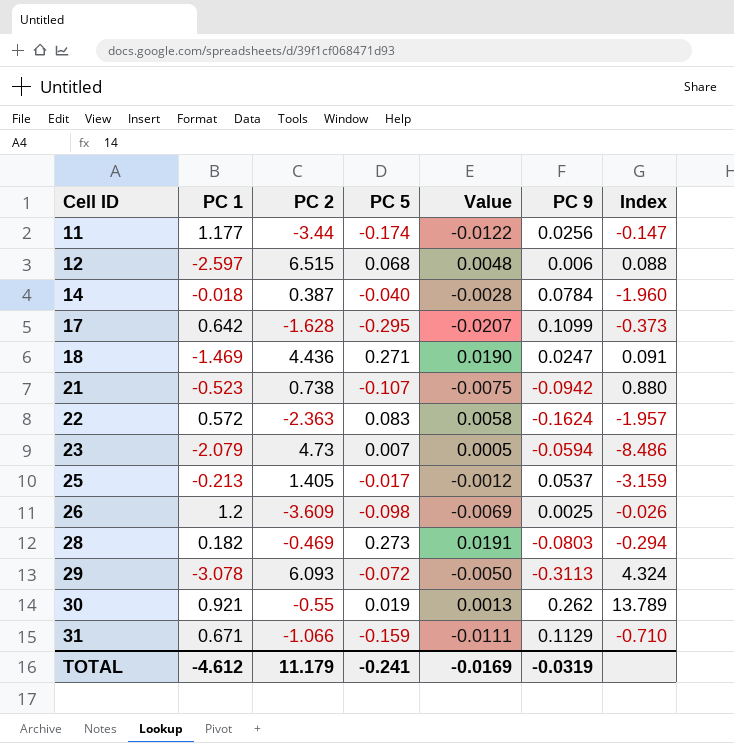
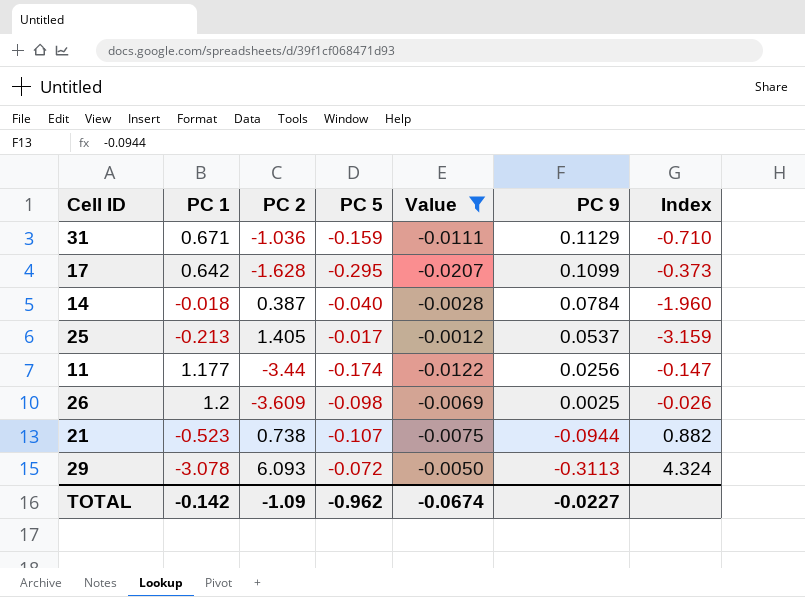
filter: none -> Value <= -0.0012
row order: Cell ID ascending -> PC 9 descending
31 | PC 2: -1.066 -> -1.036
21 | PC 9: -0.0942 -> -0.0944
21 | Index: 0.880 -> 0.882
TOTAL | PC 1: -4.612 -> -0.142
TOTAL | PC 2: 11.179 -> -1.09
TOTAL | PC 5: -0.241 -> -0.962
TOTAL | Value: -0.0169 -> -0.0674
TOTAL | PC 9: -0.0319 -> -0.0227

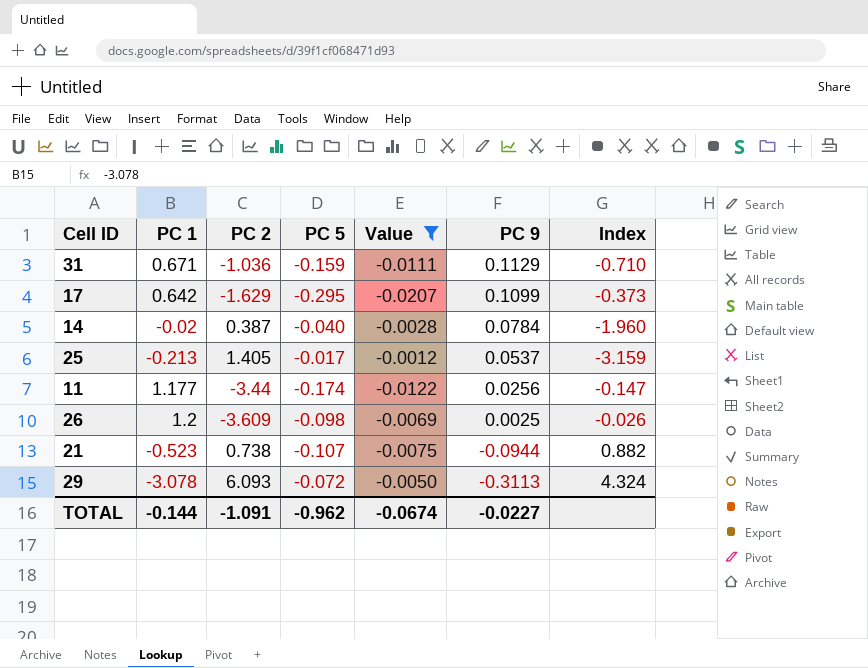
17 | PC 2: -1.628 -> -1.629
14 | PC 1: -0.018 -> -0.02
TOTAL | PC 1: -0.142 -> -0.144
TOTAL | PC 2: -1.09 -> -1.091

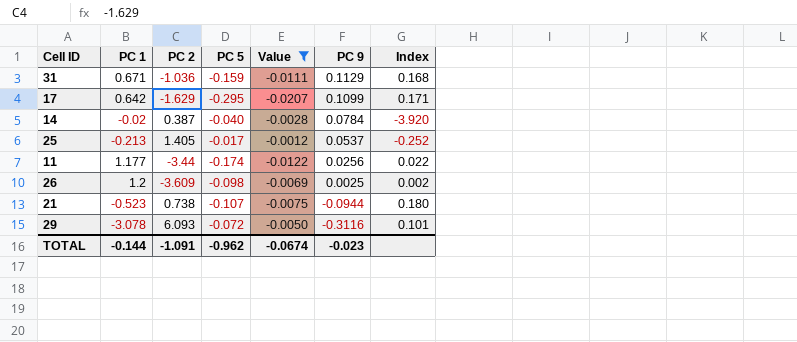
column Index | formula: [PC 9] / [PC 5] -> [PC 9] / [PC 1]
29 | PC 9: -0.3113 -> -0.3116
TOTAL | PC 9: -0.0227 -> -0.023

